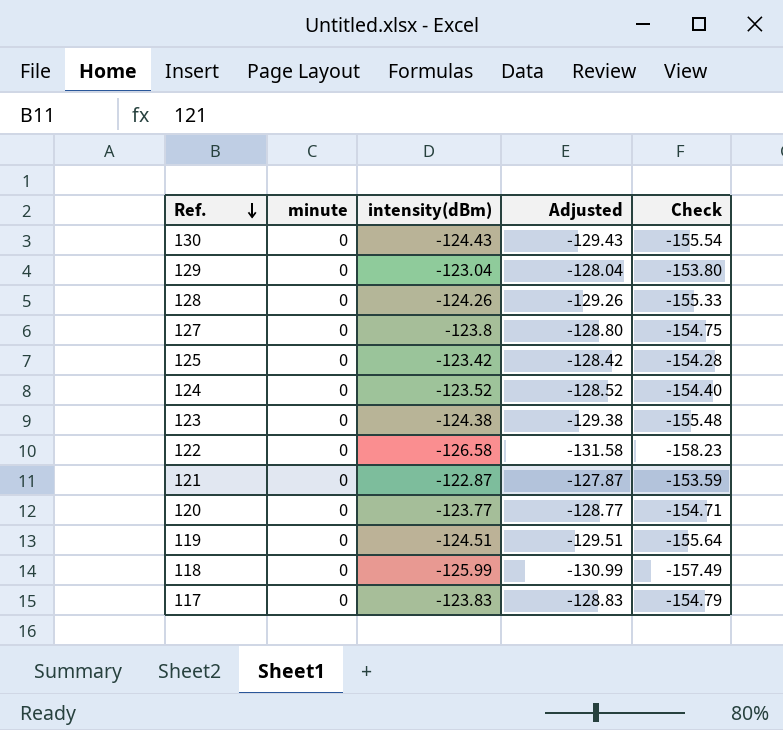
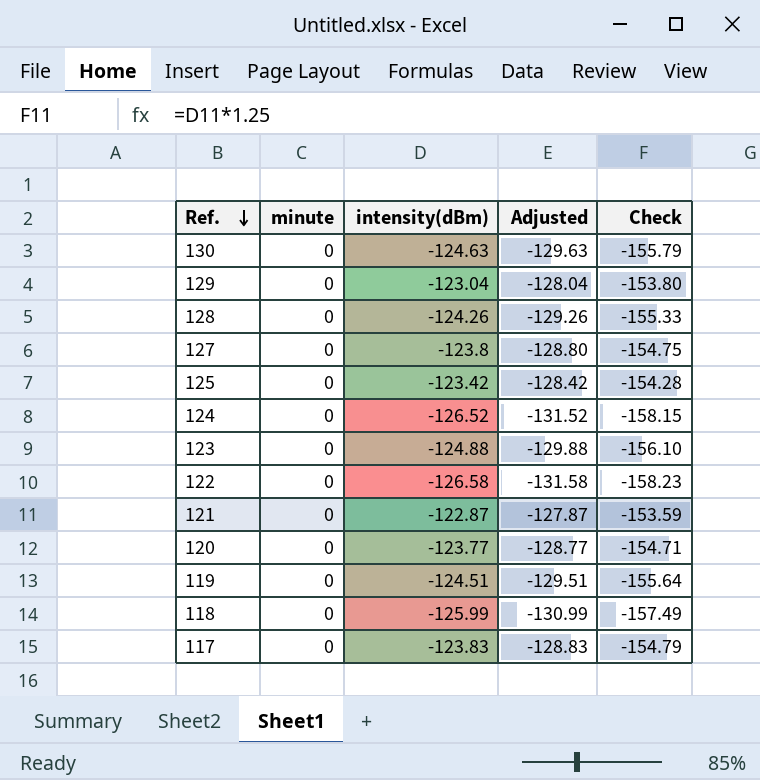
130 | intensity(dBm): -124.43 -> -124.63
130 | Adjusted: -129.43 -> -129.63
130 | Check: -155.54 -> -155.79
124 | intensity(dBm): -123.52 -> -126.52
124 | Adjusted: -128.52 -> -131.52
124 | Check: -154.40 -> -158.15
123 | intensity(dBm): -124.38 -> -124.88
123 | Adjusted: -129.38 -> -129.88
123 | Check: -155.48 -> -156.10

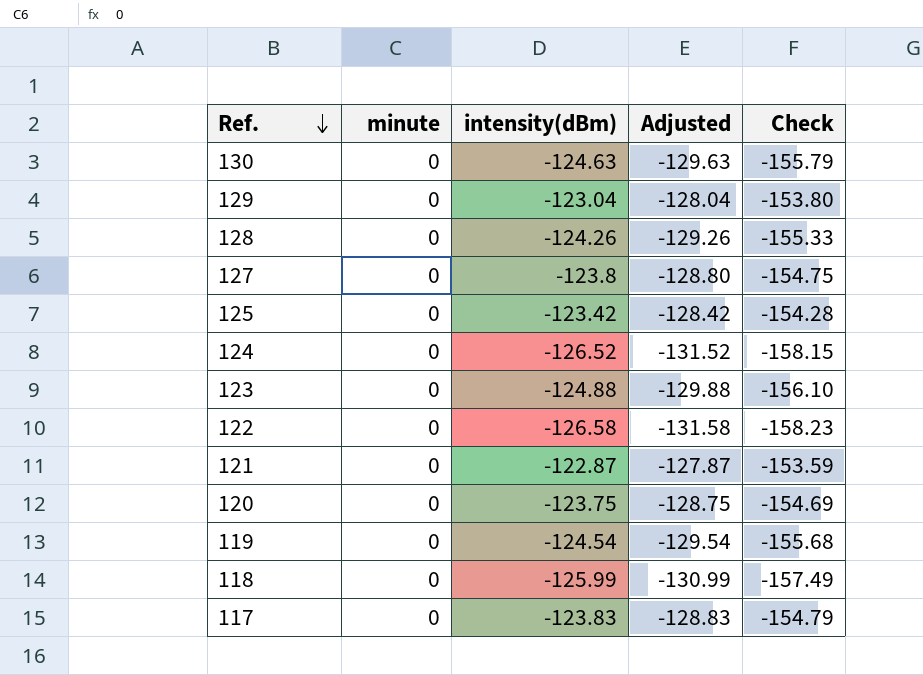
120 | intensity(dBm): -123.77 -> -123.75
120 | Adjusted: -128.77 -> -128.75
120 | Check: -154.71 -> -154.69
119 | intensity(dBm): -124.51 -> -124.54
119 | Adjusted: -129.51 -> -129.54
119 | Check: -155.64 -> -155.68

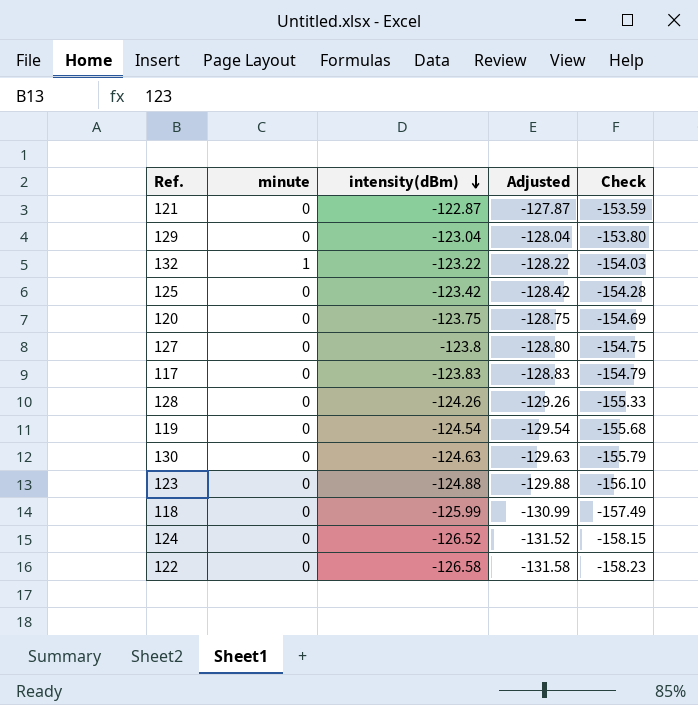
row order: Ref. descending -> intensity(dBm) descending
row 132: none -> 1 | -123.22 | -128.22 | -154.03

